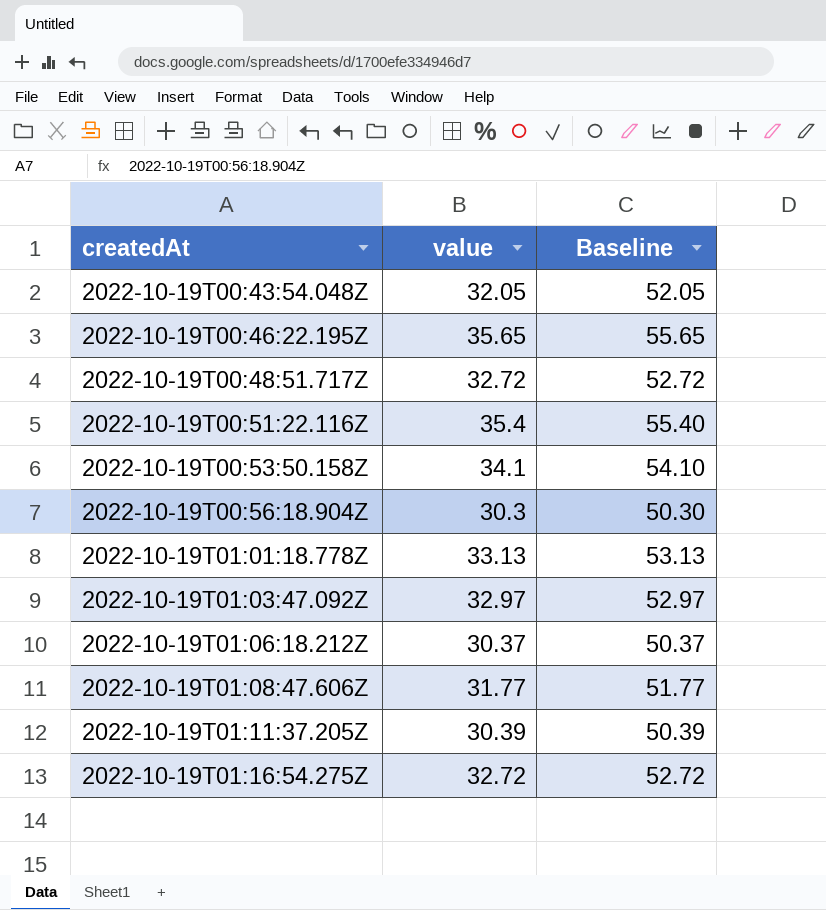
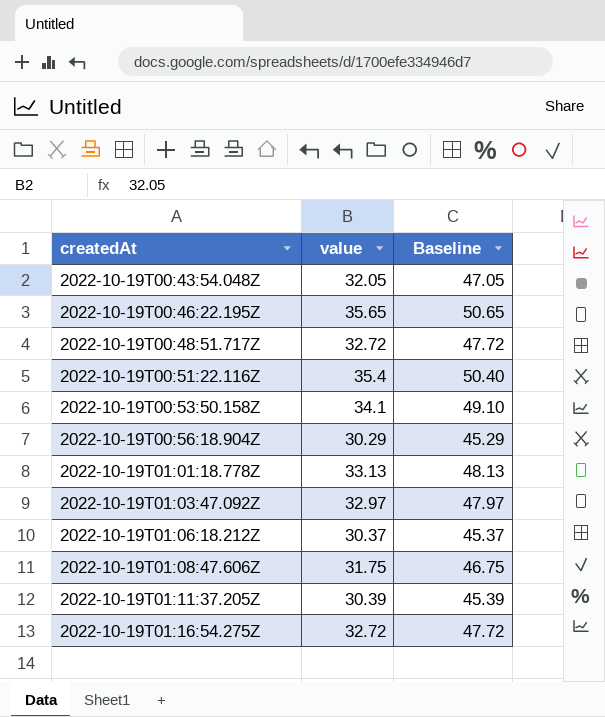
column Baseline | formula: [value] + 20 -> [value] + 15
2022-10-19T00:56:18.904Z | value: 30.3 -> 30.29
2022-10-19T01:08:47.606Z | value: 31.77 -> 31.75

